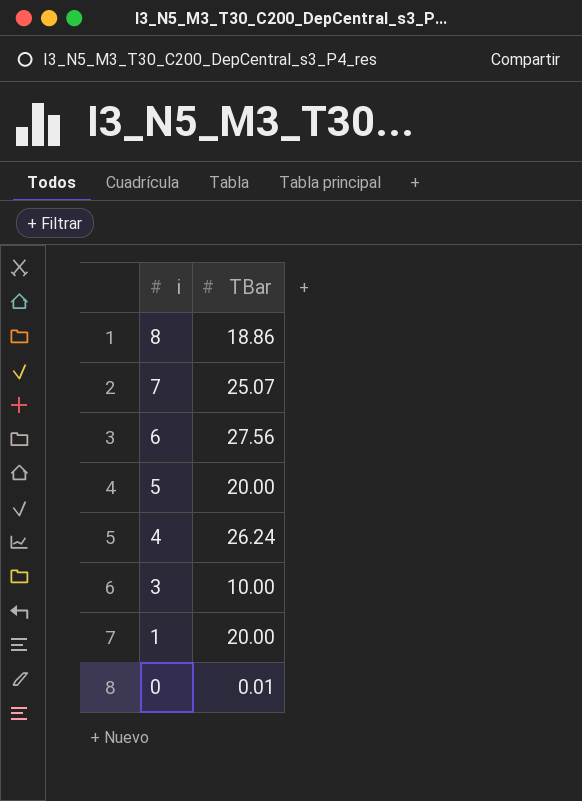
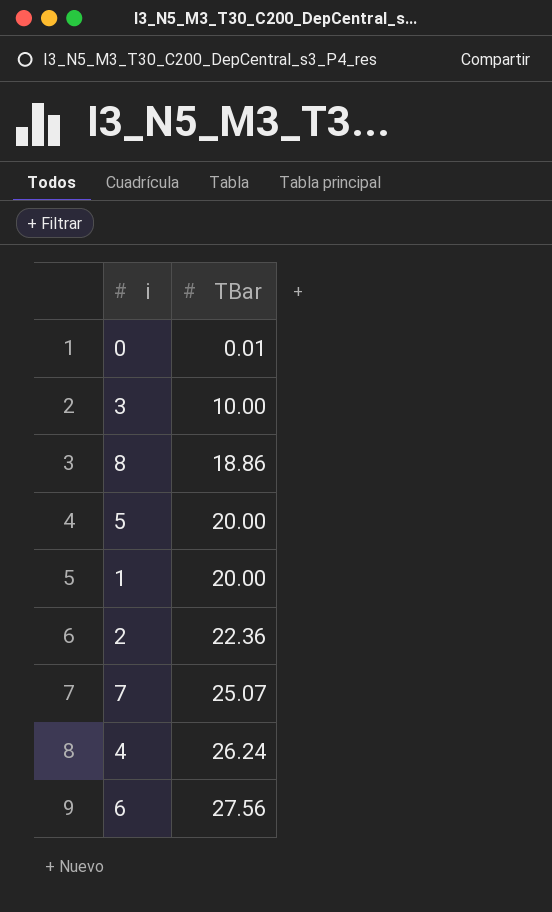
row order: i descending -> TBar ascending
row 2: none -> 22.36

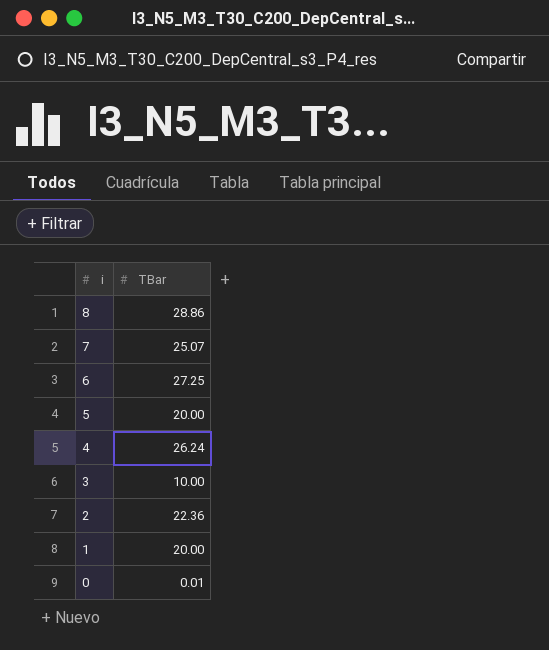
row order: TBar ascending -> i descending
8 | TBar: 18.86 -> 28.86
6 | TBar: 27.56 -> 27.25

